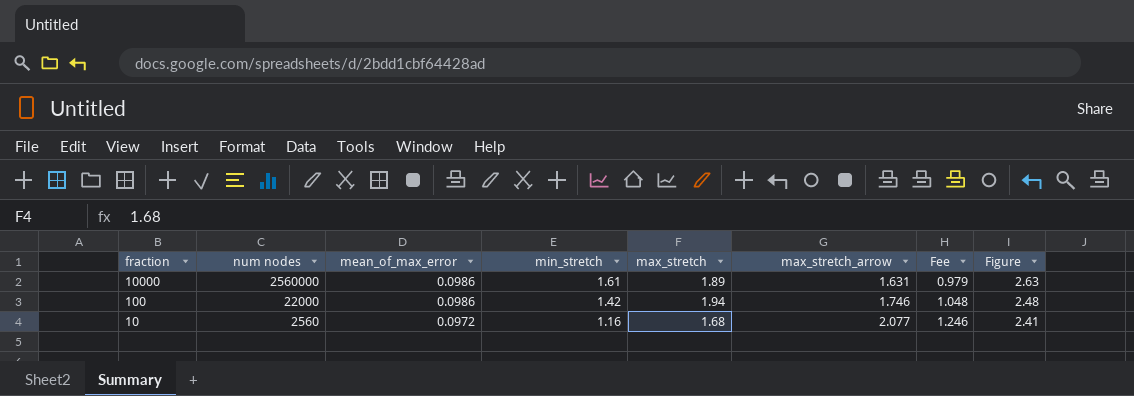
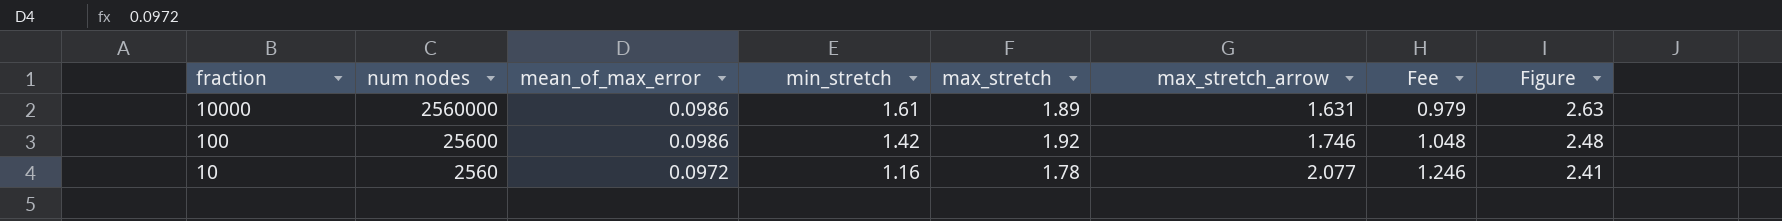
100 | num nodes: 22000 -> 25600
100 | max_stretch: 1.94 -> 1.92
10 | max_stretch: 1.68 -> 1.78

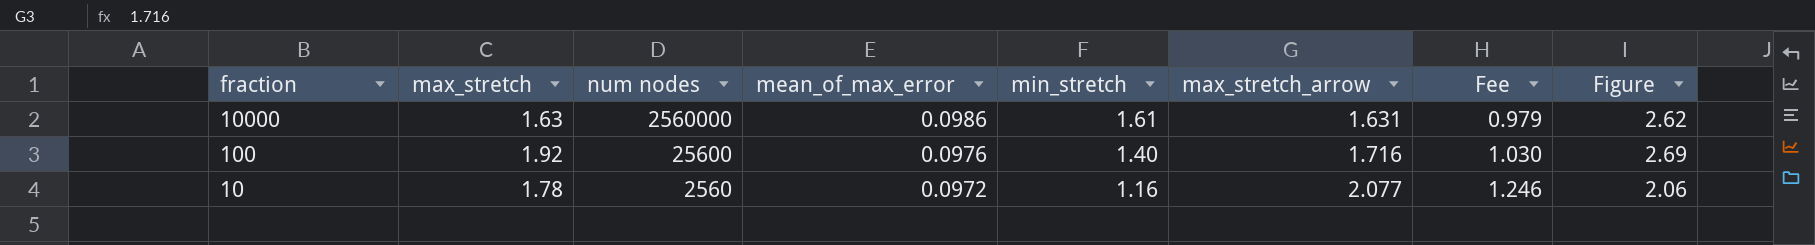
column max_stretch | position: 5 -> 2
column Figure | formula: [min_stretch] * [max_stretch_arrow] -> [max_stretch] * [min_stretch]
10000 | max_stretch: 1.89 -> 1.63
100 | mean_of_max_error: 0.0986 -> 0.0976
100 | min_stretch: 1.42 -> 1.40
100 | max_stretch_arrow: 1.746 -> 1.716
100 | Fee: 1.048 -> 1.030

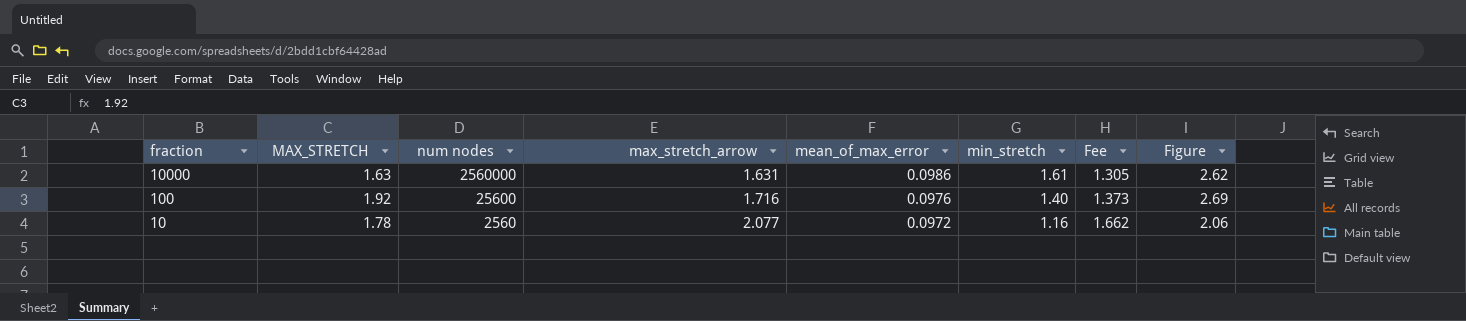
column name: max_stretch -> MAX_STRETCH
column max_stretch_arrow | position: 6 -> 4
column Fee | formula: [max_stretch_arrow] * 0.6 -> [max_stretch_arrow] * 0.8

